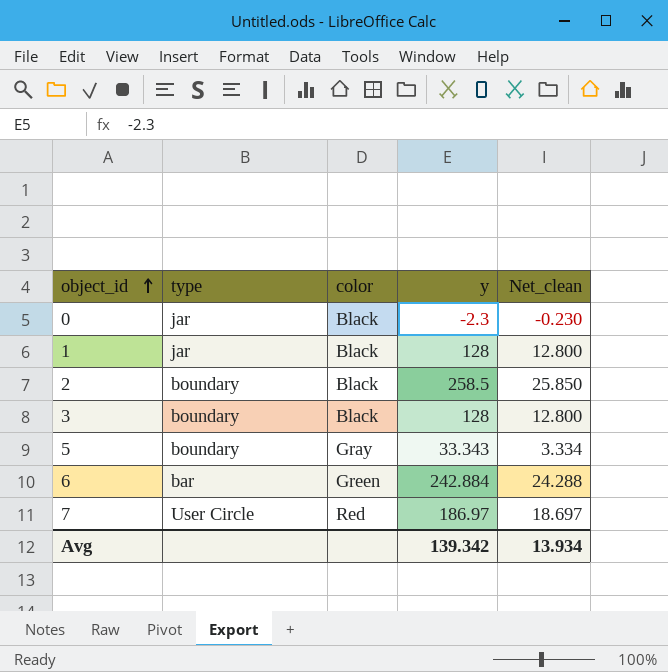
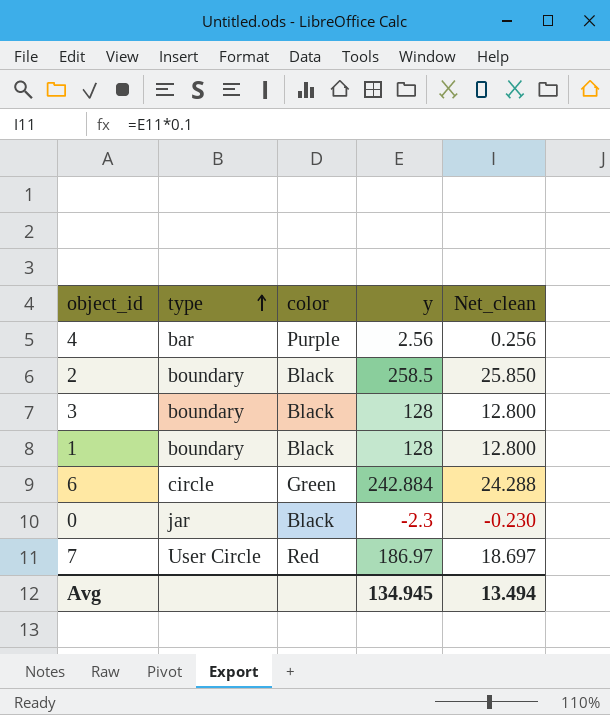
row order: object_id ascending -> type ascending
row 5: boundary | Gray | 33.343 | 3.334 -> none
row 4: none -> bar | Purple | 2.56 | 0.256
1 | type: jar -> boundary
6 | type: bar -> circle
Avg | y: 139.342 -> 134.945
Avg | Net_clean: 13.934 -> 13.494

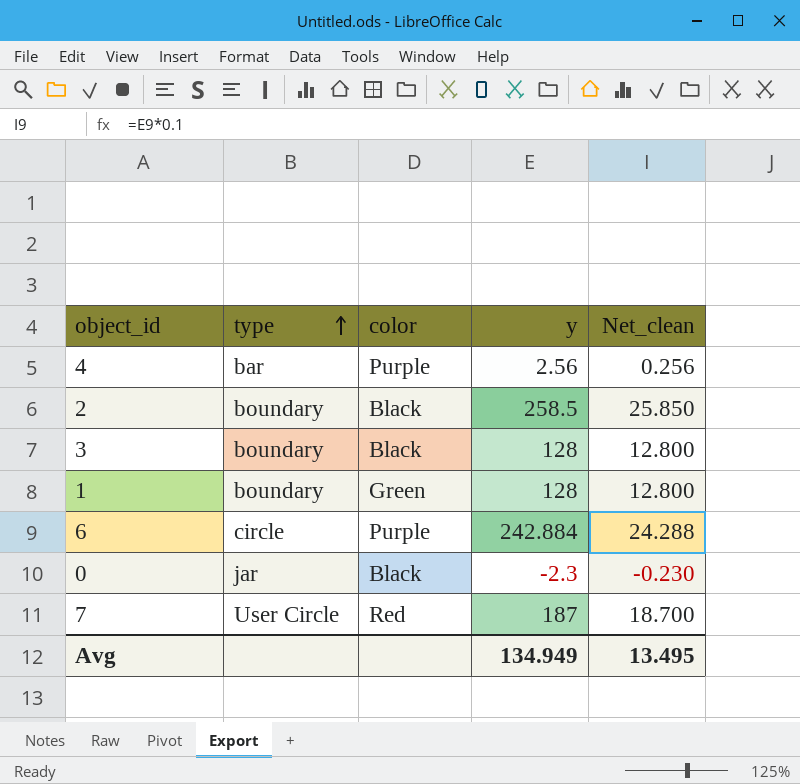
1 | color: Black -> Green
6 | color: Green -> Purple
7 | y: 186.97 -> 187
7 | Net_clean: 18.697 -> 18.700
Avg | y: 134.945 -> 134.949
Avg | Net_clean: 13.494 -> 13.495

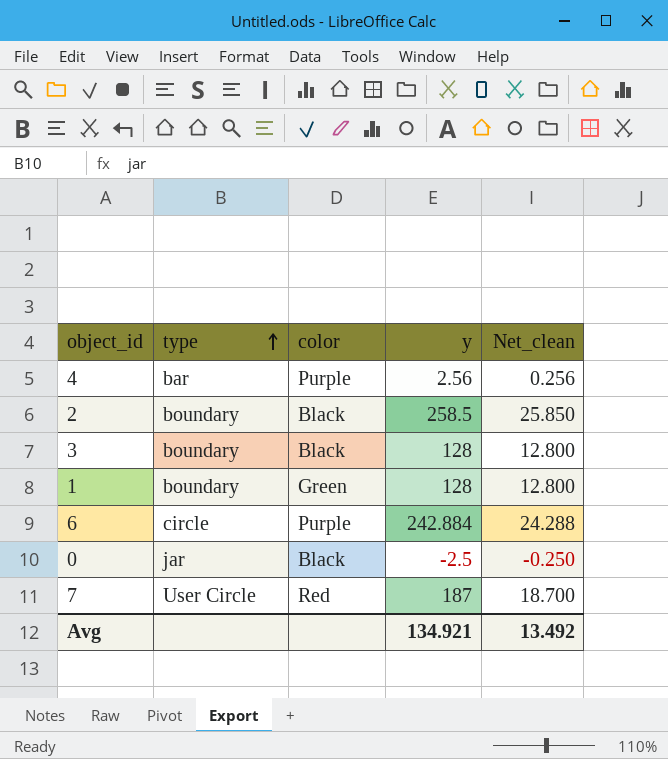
0 | y: -2.3 -> -2.5
0 | Net_clean: -0.230 -> -0.250
Avg | y: 134.949 -> 134.921
Avg | Net_clean: 13.495 -> 13.492

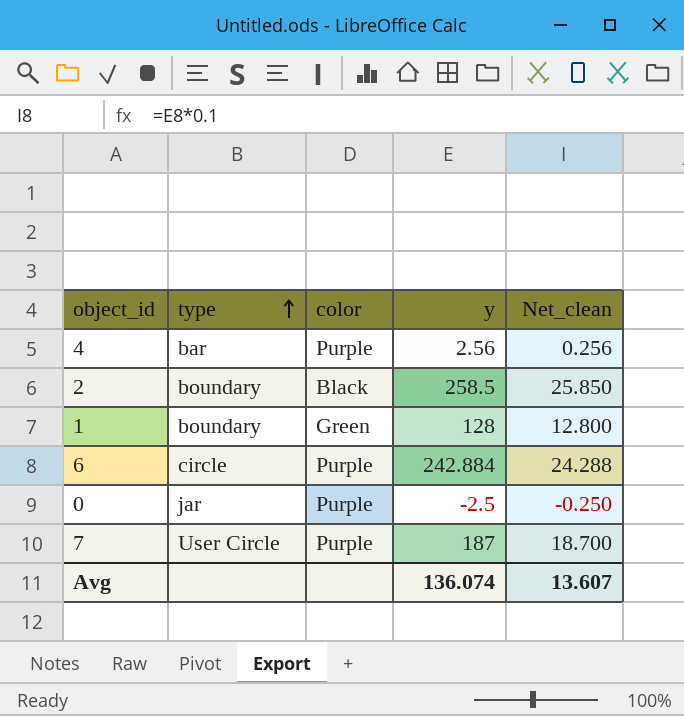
row 3: boundary | Black | 128 | 12.800 -> none
0 | color: Black -> Purple
7 | color: Red -> Purple
Avg | y: 134.921 -> 136.074
Avg | Net_clean: 13.492 -> 13.607

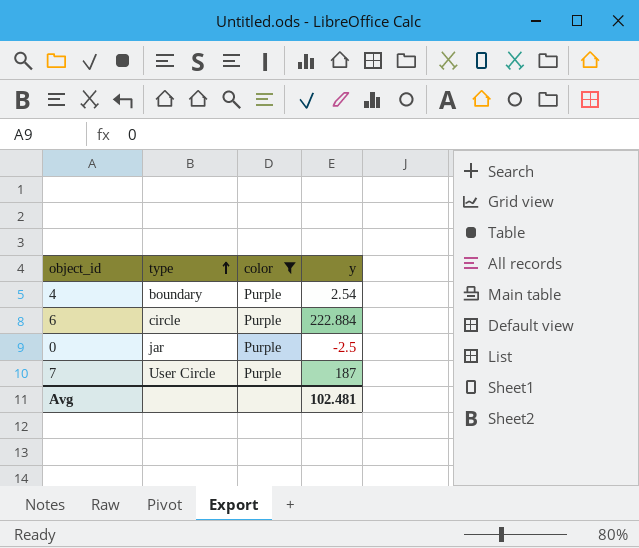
filter: none -> color = Purple
column Net_clean | formula: [y] * 0.1 -> none
4 | type: bar -> boundary
4 | y: 2.56 -> 2.54
6 | y: 242.884 -> 222.884
Avg | y: 136.074 -> 102.481

